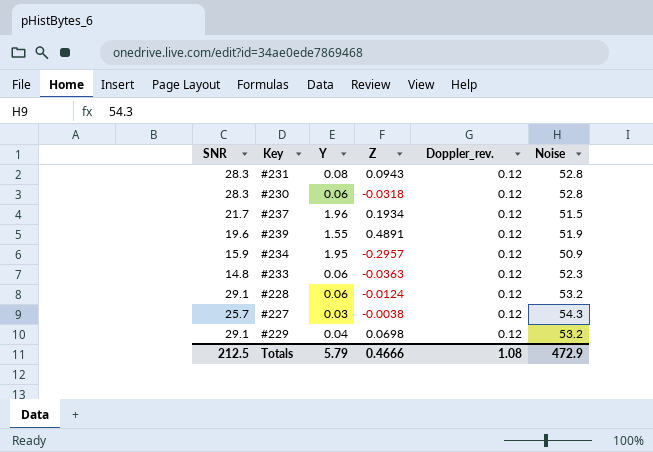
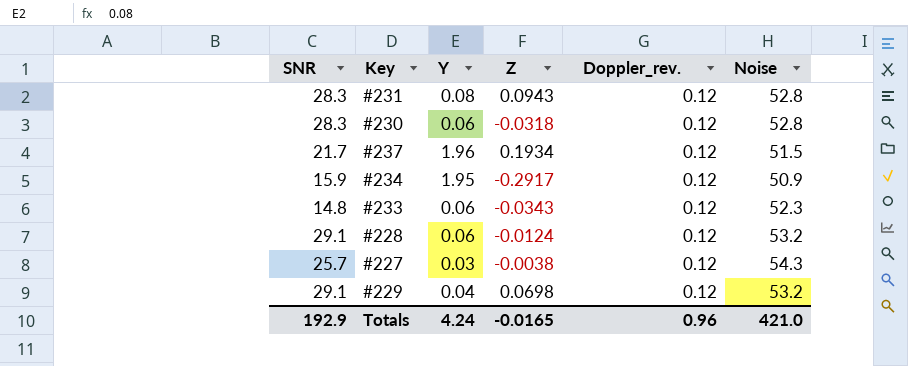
row #239: 19.6 | 1.55 | 0.4891 | 0.12 | 51.9 -> none
#234 | Z: -0.2957 -> -0.2917
#233 | Z: -0.0363 -> -0.0343
Totals | SNR: 212.5 -> 192.9
Totals | Y: 5.79 -> 4.24
Totals | Z: 0.4666 -> -0.0165
Totals | Doppler_rev.: 1.08 -> 0.96
Totals | Noise: 472.9 -> 421.0

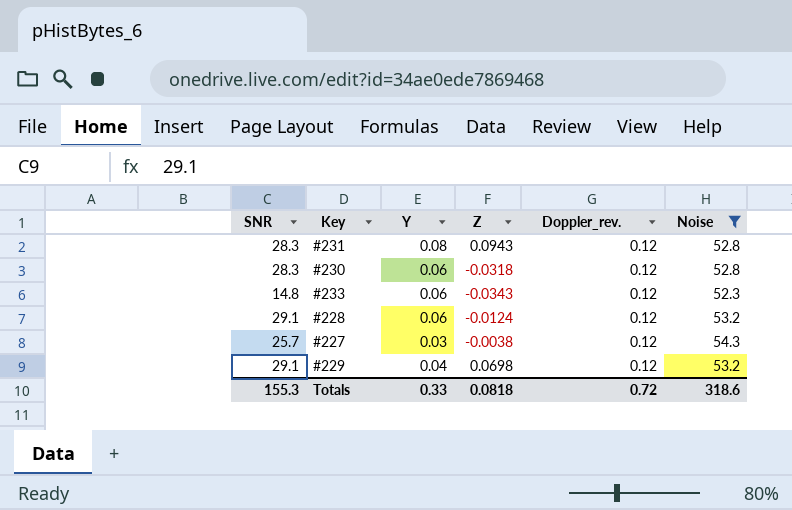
filter: none -> Noise >= 52.3
Totals | SNR: 192.9 -> 155.3
Totals | Y: 4.24 -> 0.33
Totals | Z: -0.0165 -> 0.0818
Totals | Doppler_rev.: 0.96 -> 0.72
Totals | Noise: 421.0 -> 318.6

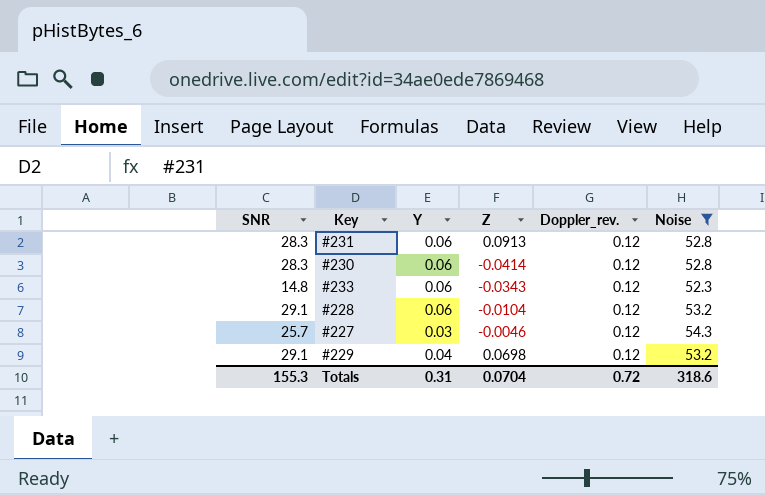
#231 | Y: 0.08 -> 0.06
#231 | Z: 0.0943 -> 0.0913
#230 | Z: -0.0318 -> -0.0414
#228 | Z: -0.0124 -> -0.0104
#227 | Z: -0.0038 -> -0.0046
Totals | Y: 0.33 -> 0.31
Totals | Z: 0.0818 -> 0.0704

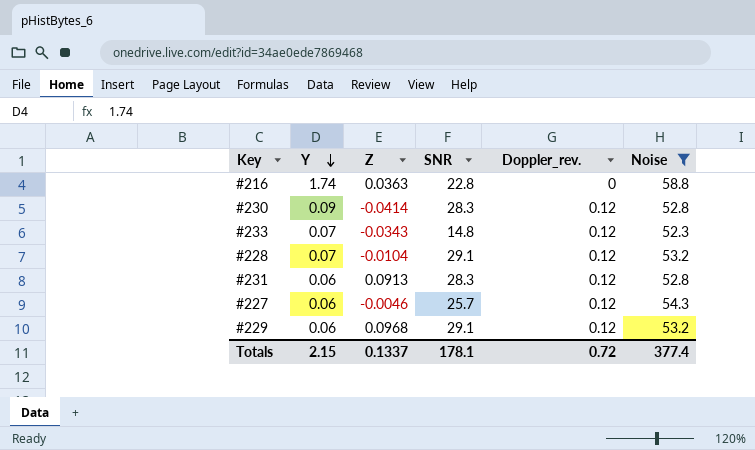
row order: none -> Y descending
column SNR | position: 1 -> 4
row #216: none -> 1.74 | 0.0363 | 22.8 | 0 | 58.8
#230 | Y: 0.06 -> 0.09
#233 | Y: 0.06 -> 0.07
#228 | Y: 0.06 -> 0.07
#227 | Y: 0.03 -> 0.06
#229 | Y: 0.04 -> 0.06
#229 | Z: 0.0698 -> 0.0968
Totals | Y: 0.31 -> 2.15
Totals | Z: 0.0704 -> 0.1337
Totals | SNR: 155.3 -> 178.1
Totals | Noise: 318.6 -> 377.4

